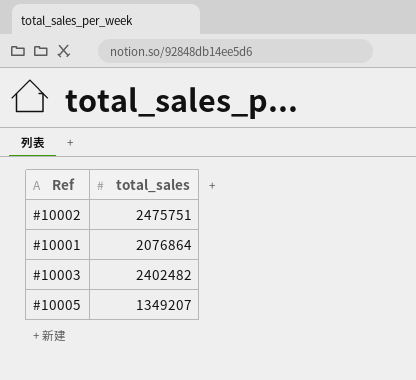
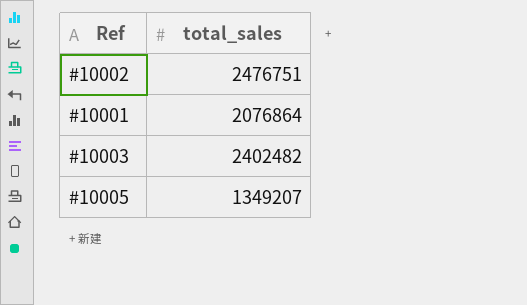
#10002 | total_sales: 2475751 -> 2476751

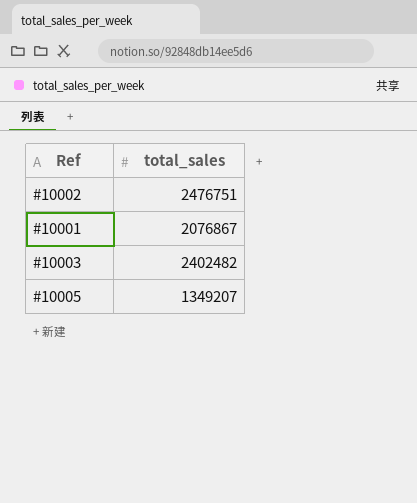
#10001 | total_sales: 2076864 -> 2076867

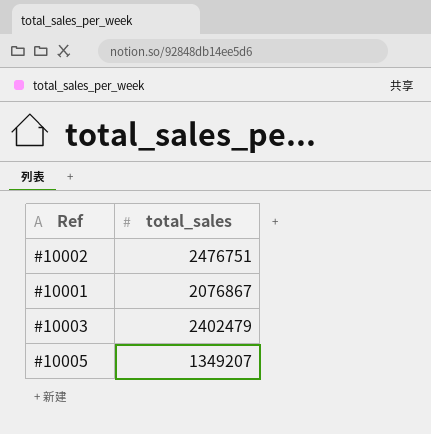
#10003 | total_sales: 2402482 -> 2402479

